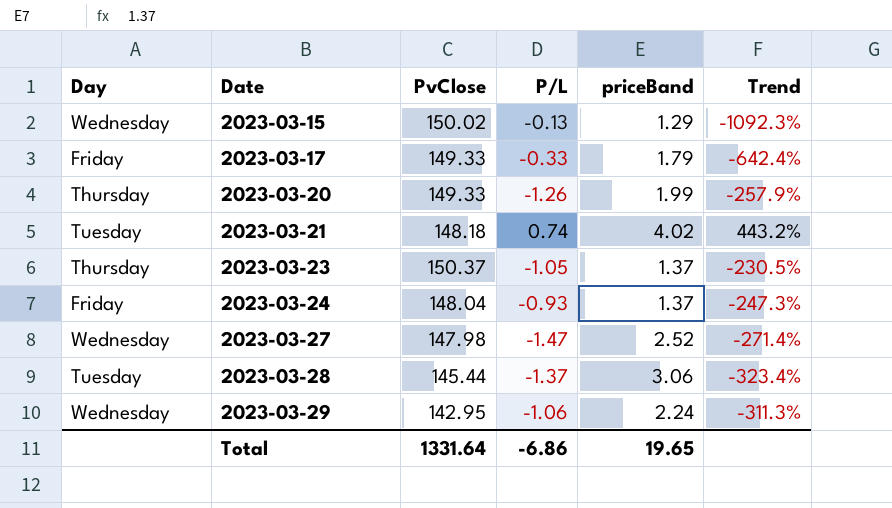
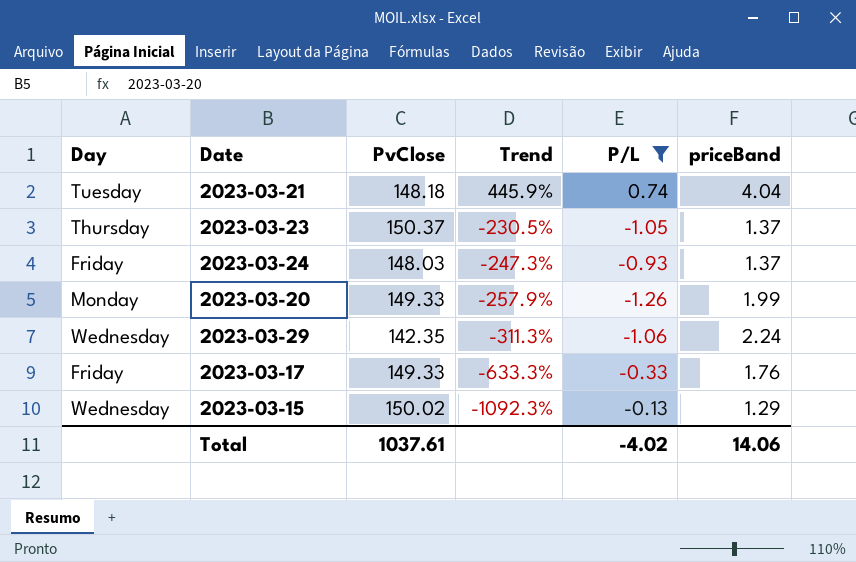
filter: none -> P/L >= -1.26
row order: Date ascending -> Trend descending
column Trend | position: 6 -> 4
2023-03-21 | Trend: 443.2% -> 445.9%
2023-03-21 | priceBand: 4.02 -> 4.04
2023-03-24 | PvClose: 148.04 -> 148.03
2023-03-20 | Day: Thursday -> Monday
2023-03-29 | PvClose: 142.95 -> 142.35
2023-03-17 | Trend: -642.4% -> -633.3%
2023-03-17 | priceBand: 1.79 -> 1.76
Total | PvClose: 1331.64 -> 1037.61
Total | P/L: -6.86 -> -4.02
Total | priceBand: 19.65 -> 14.06

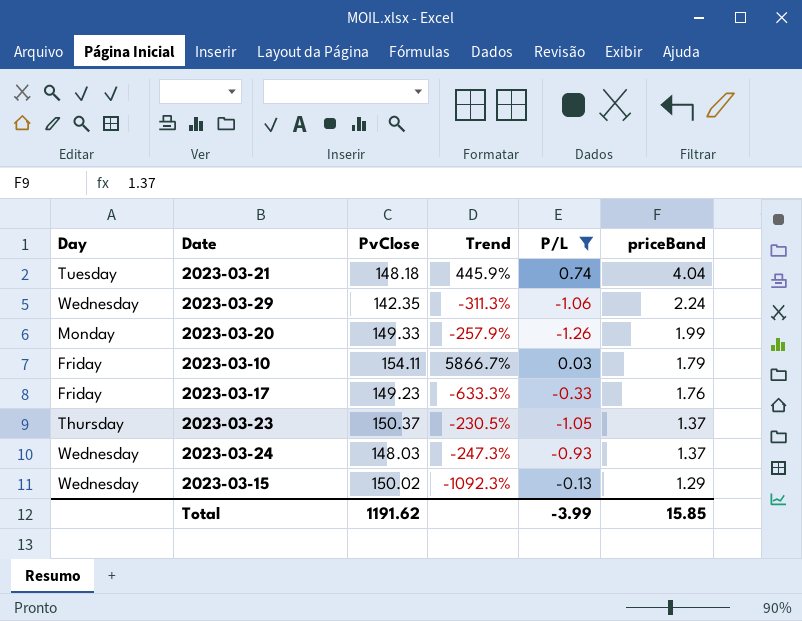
row order: Trend descending -> priceBand descending
row 2023-03-10: none -> Friday | 154.11 | 5866.7% | 0.03 | 1.79
2023-03-17 | PvClose: 149.33 -> 149.23
2023-03-24 | Day: Friday -> Wednesday
Total | PvClose: 1037.61 -> 1191.62
Total | P/L: -4.02 -> -3.99
Total | priceBand: 14.06 -> 15.85

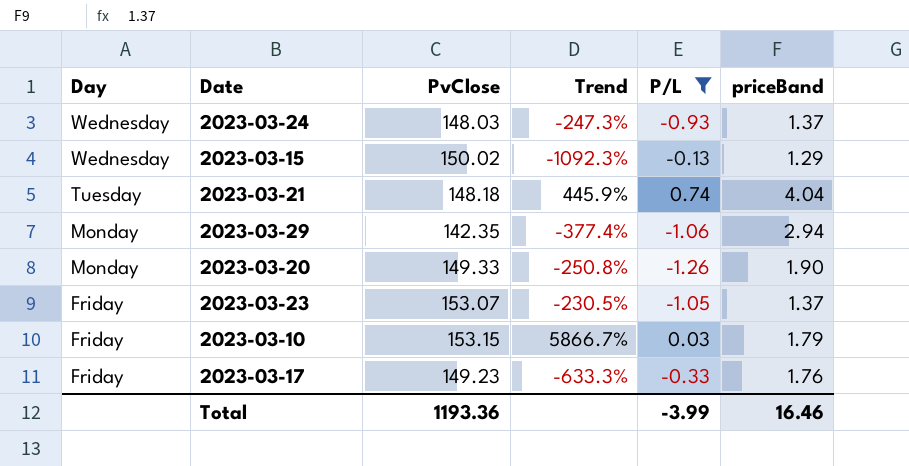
row order: priceBand descending -> Day descending
2023-03-29 | Day: Wednesday -> Monday
2023-03-29 | Trend: -311.3% -> -377.4%
2023-03-29 | priceBand: 2.24 -> 2.94
2023-03-20 | Trend: -257.9% -> -250.8%
2023-03-20 | priceBand: 1.99 -> 1.90
2023-03-23 | Day: Thursday -> Friday
2023-03-23 | PvClose: 150.37 -> 153.07
2023-03-10 | PvClose: 154.11 -> 153.15
Total | PvClose: 1191.62 -> 1193.36
Total | priceBand: 15.85 -> 16.46

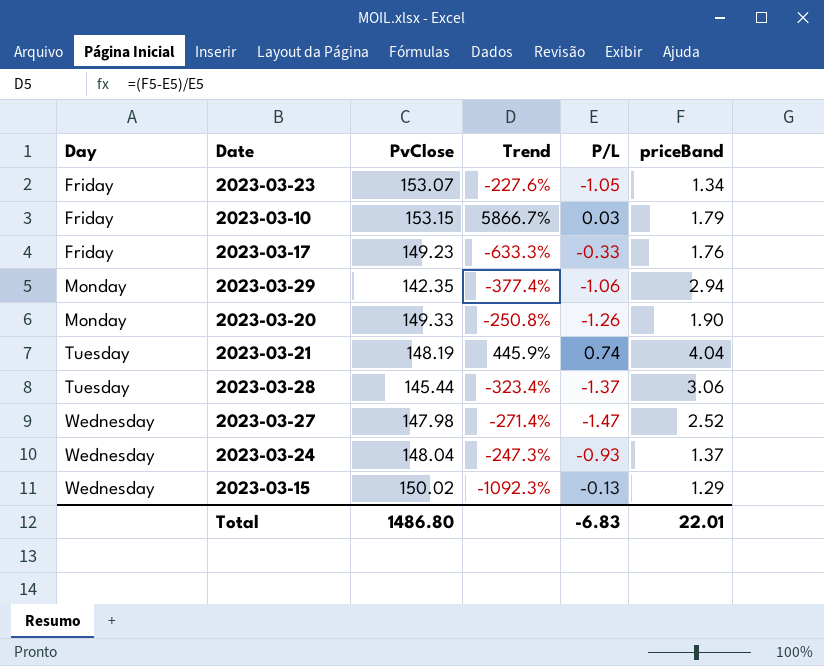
filter: P/L >= -1.26 -> none
row order: Day descending -> Day ascending
2023-03-23 | Trend: -230.5% -> -227.6%
2023-03-23 | priceBand: 1.37 -> 1.34
2023-03-21 | PvClose: 148.18 -> 148.19
2023-03-24 | PvClose: 148.03 -> 148.04
Total | PvClose: 1193.36 -> 1486.80
Total | P/L: -3.99 -> -6.83
Total | priceBand: 16.46 -> 22.01

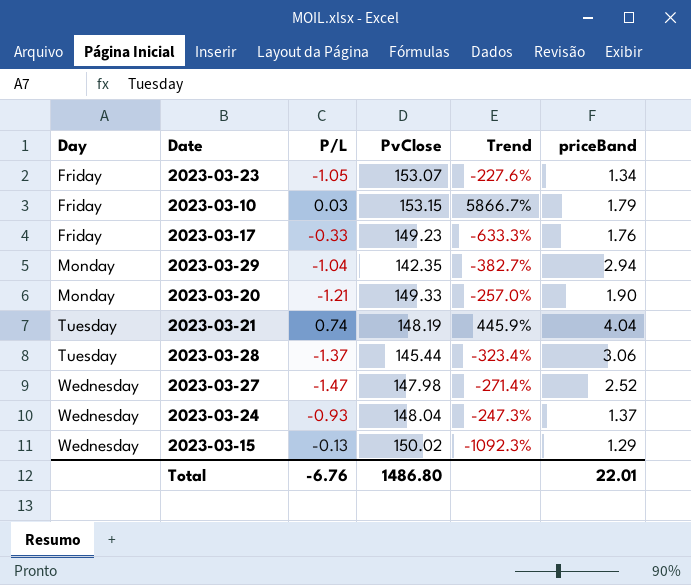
column P/L | position: 5 -> 3
2023-03-29 | P/L: -1.06 -> -1.04
2023-03-29 | Trend: -377.4% -> -382.7%
2023-03-20 | P/L: -1.26 -> -1.21
2023-03-20 | Trend: -250.8% -> -257.0%
Total | P/L: -6.83 -> -6.76

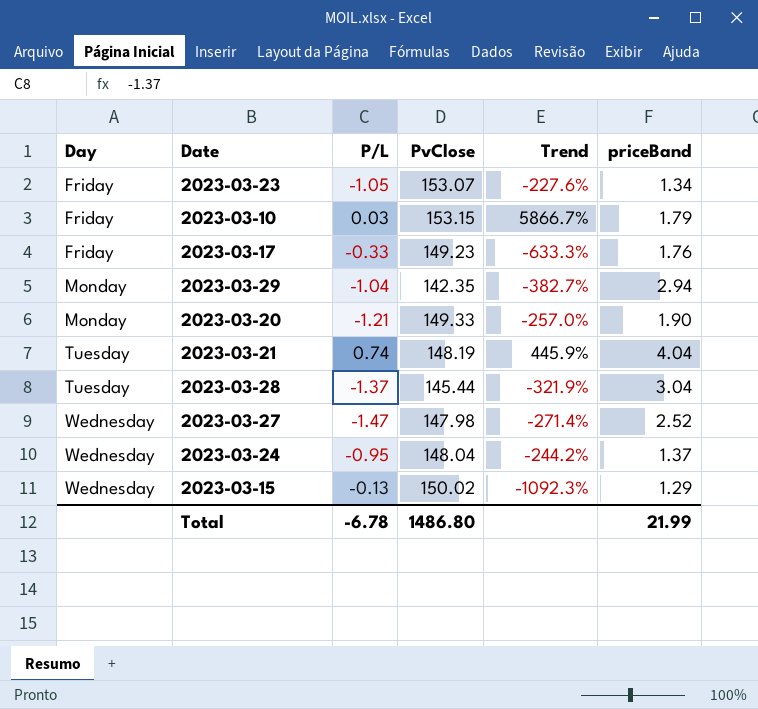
2023-03-28 | Trend: -323.4% -> -321.9%
2023-03-28 | priceBand: 3.06 -> 3.04
2023-03-24 | P/L: -0.93 -> -0.95
2023-03-24 | Trend: -247.3% -> -244.2%
Total | P/L: -6.76 -> -6.78
Total | priceBand: 22.01 -> 21.99

